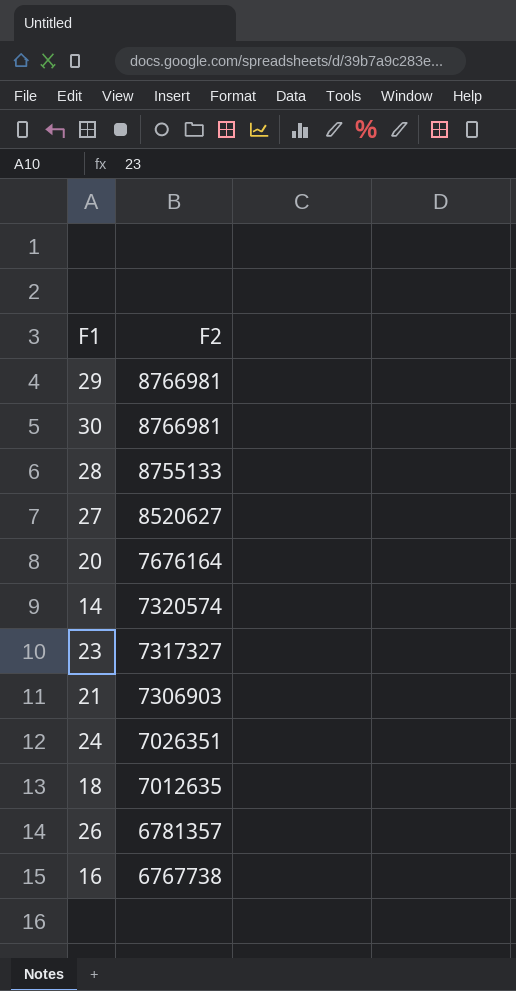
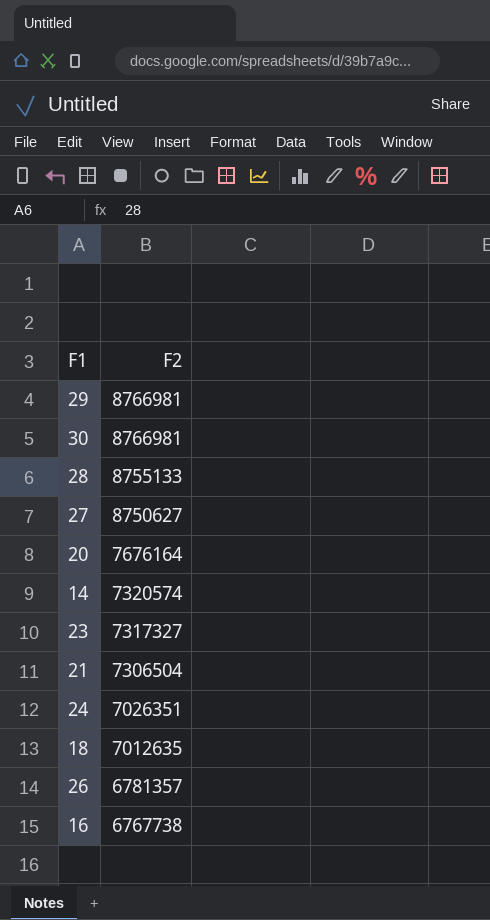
27 | F2: 8520627 -> 8750627
21 | F2: 7306903 -> 7306504

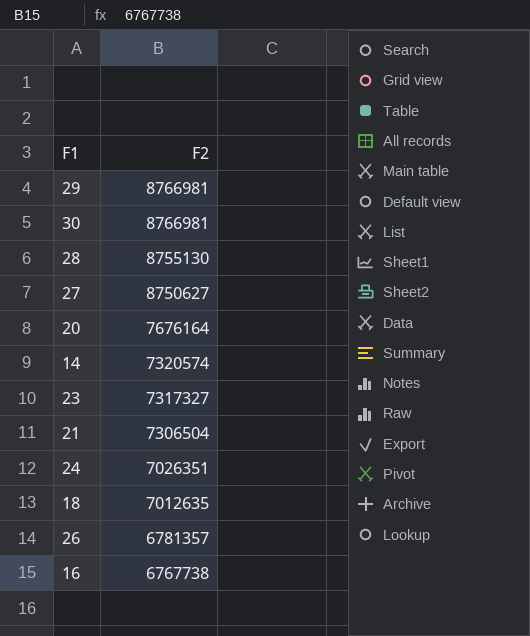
28 | F2: 8755133 -> 8755130

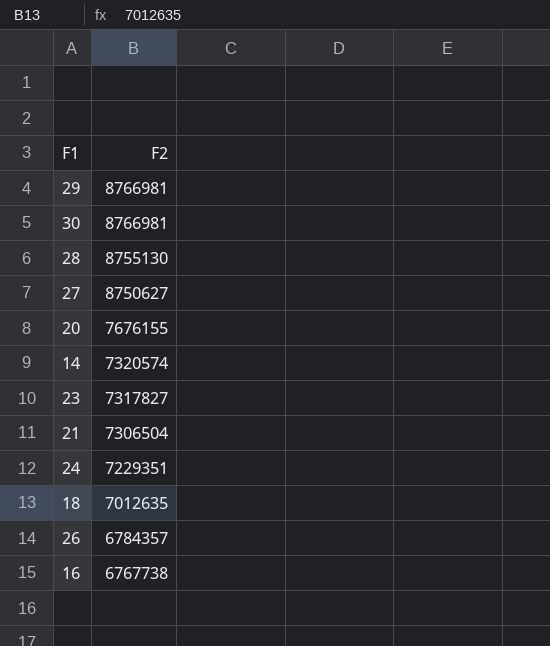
20 | F2: 7676164 -> 7676155
23 | F2: 7317327 -> 7317827
24 | F2: 7026351 -> 7229351
26 | F2: 6781357 -> 6784357

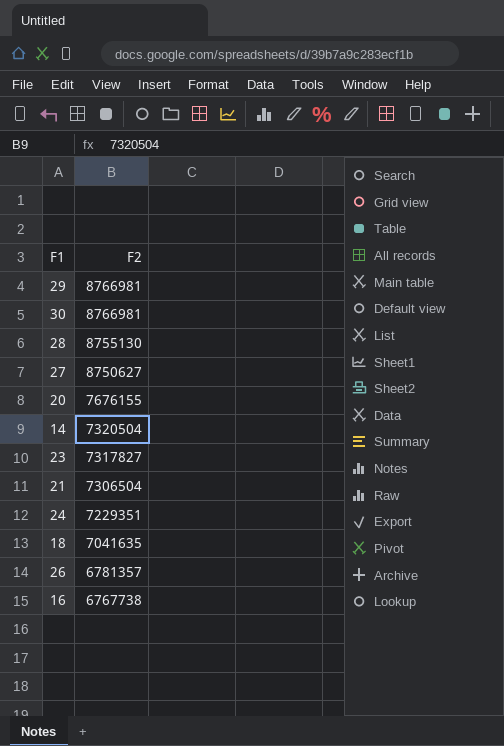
14 | F2: 7320574 -> 7320504
18 | F2: 7012635 -> 7041635
26 | F2: 6784357 -> 6781357

